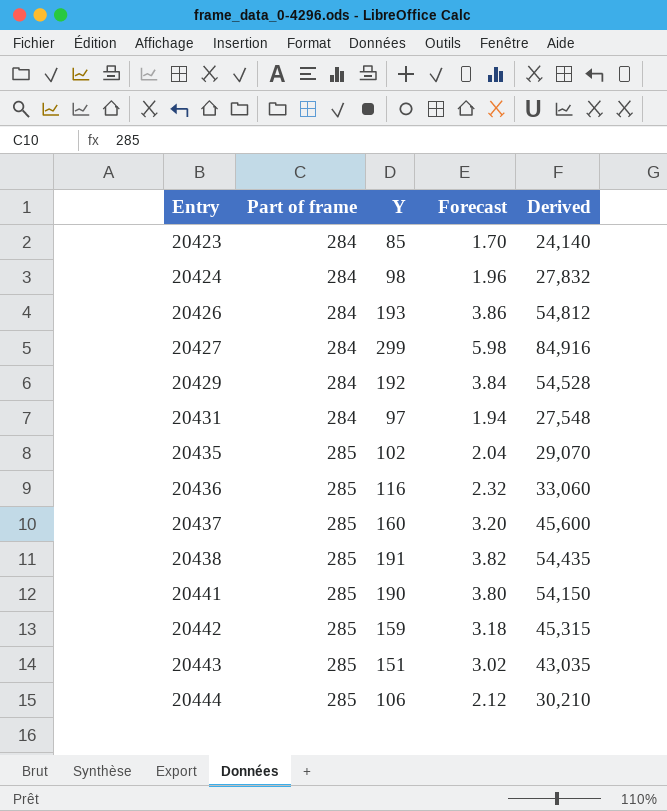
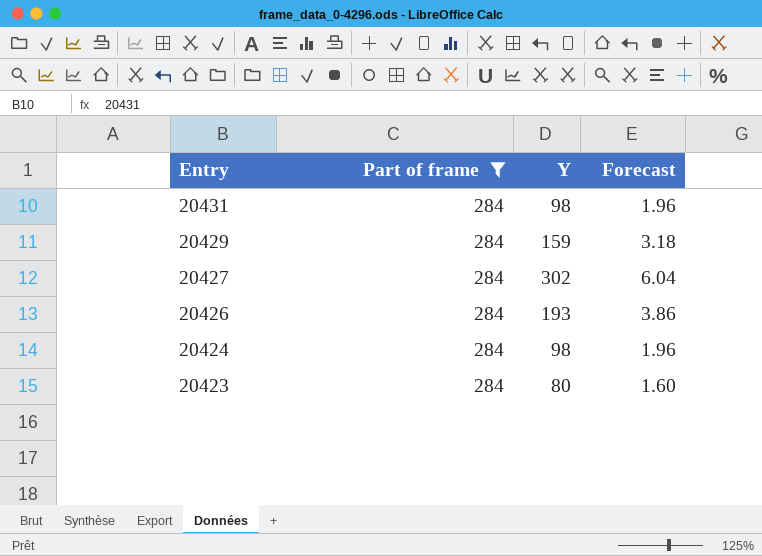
filter: none -> Part of frame = 284
row order: Entry ascending -> Entry descending
column Derived | formula: [Part of frame] * [Y] -> none
20431 | Y: 97 -> 98
20431 | Forecast: 1.94 -> 1.96
20429 | Y: 192 -> 159
20429 | Forecast: 3.84 -> 3.18
20427 | Y: 299 -> 302
20427 | Forecast: 5.98 -> 6.04
20423 | Y: 85 -> 80
20423 | Forecast: 1.70 -> 1.60

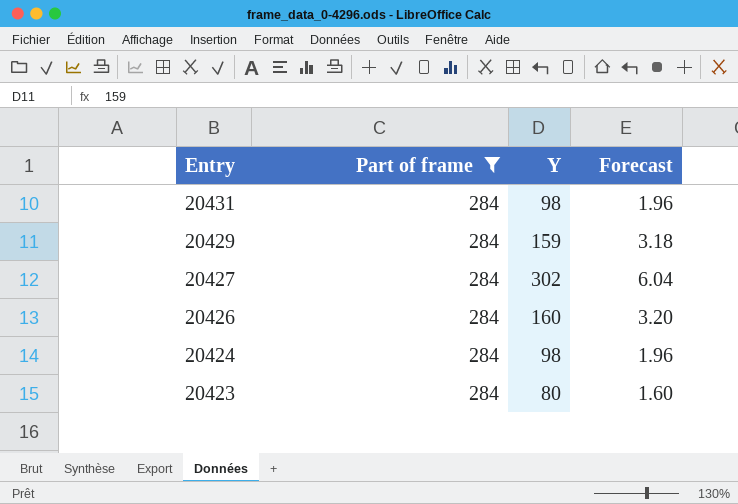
20426 | Y: 193 -> 160
20426 | Forecast: 3.86 -> 3.20

